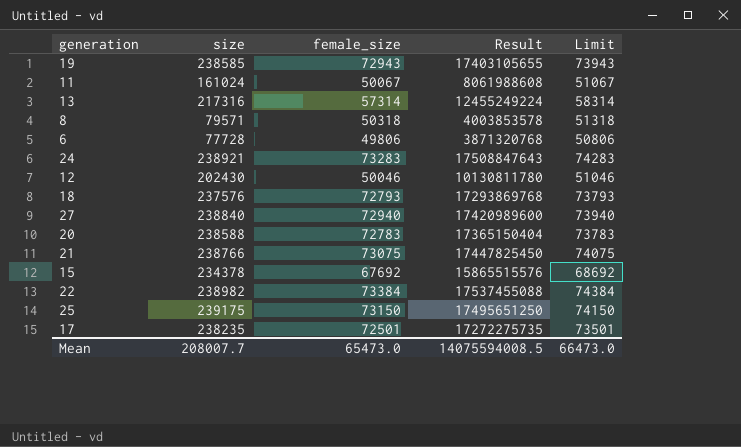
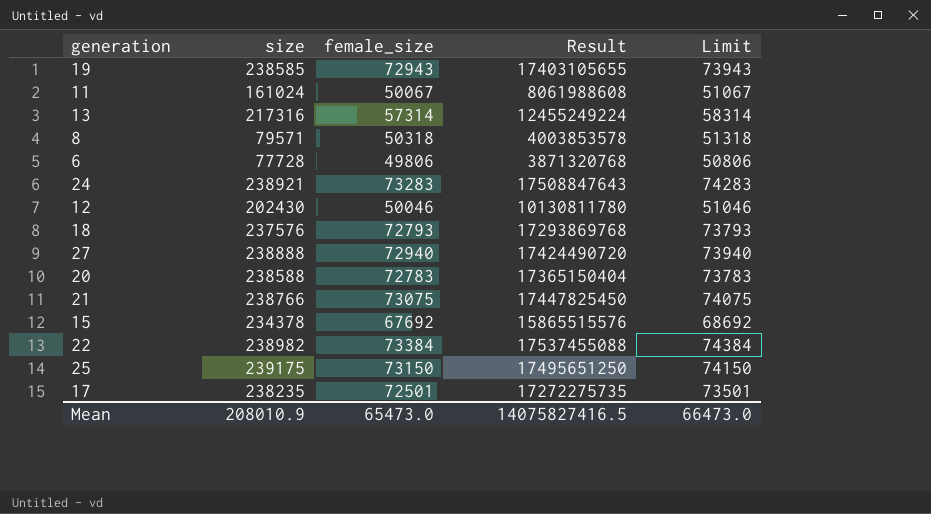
27 | size: 238840 -> 238888
27 | Result: 17420989600 -> 17424490720
Mean | size: 208007.7 -> 208010.9
Mean | Result: 14075594008.5 -> 14075827416.5

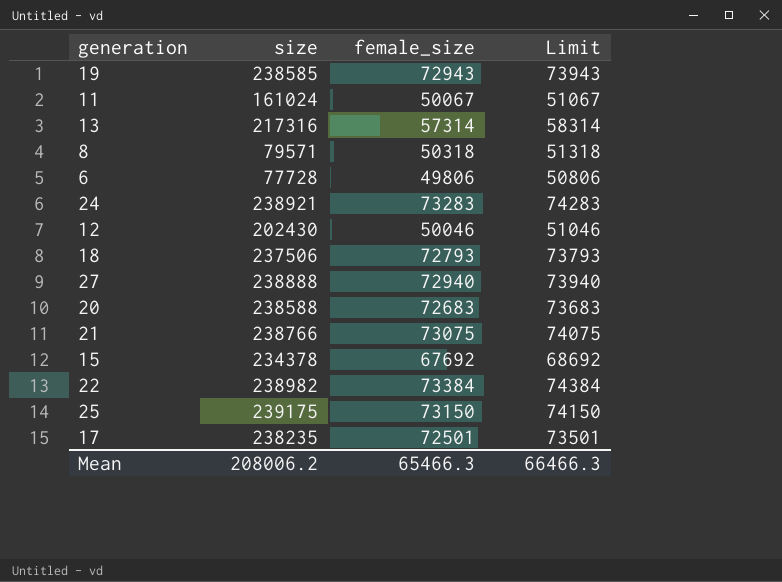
column Result | formula: [size] * [female_size] -> none
18 | size: 237576 -> 237506
20 | female_size: 72783 -> 72683
20 | Limit: 73783 -> 73683
Mean | size: 208010.9 -> 208006.2
Mean | female_size: 65473.0 -> 65466.3
Mean | Limit: 66473.0 -> 66466.3

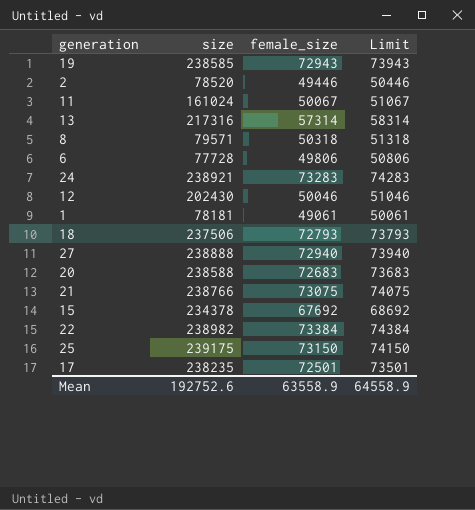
row 2: none -> 78520 | 49446 | 50446
row 1: none -> 78181 | 49061 | 50061
Mean | size: 208006.2 -> 192752.6
Mean | female_size: 65466.3 -> 63558.9
Mean | Limit: 66466.3 -> 64558.9

